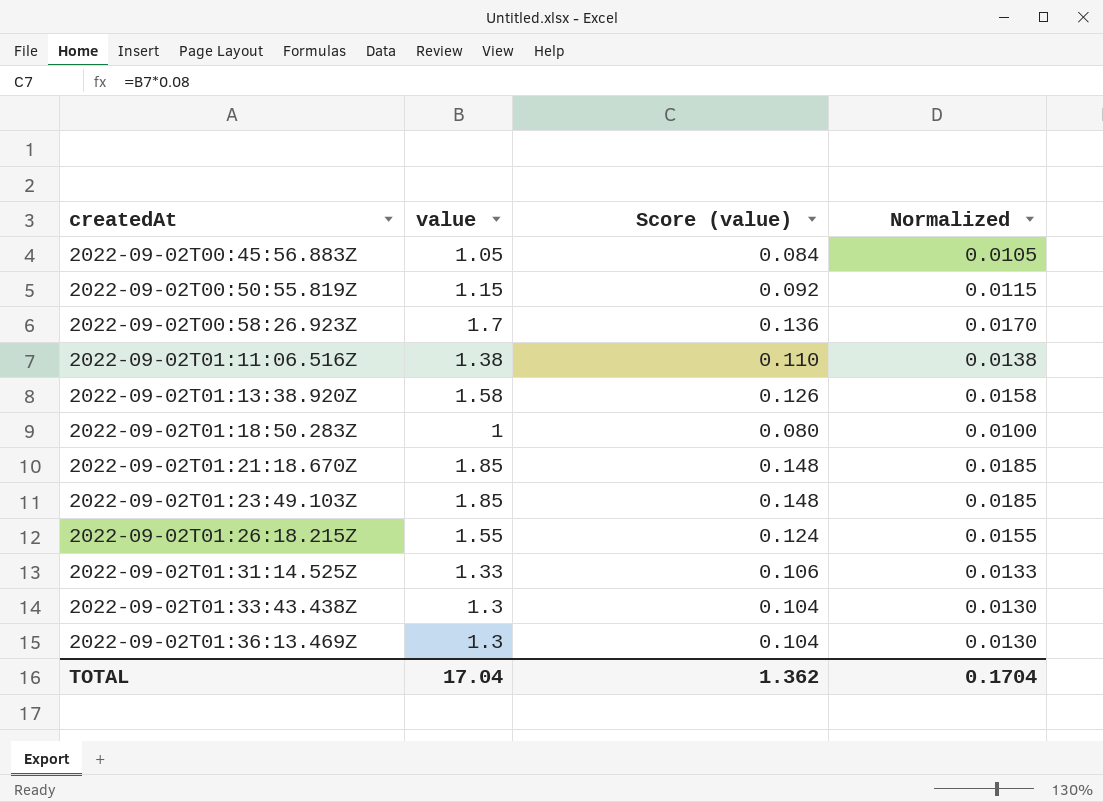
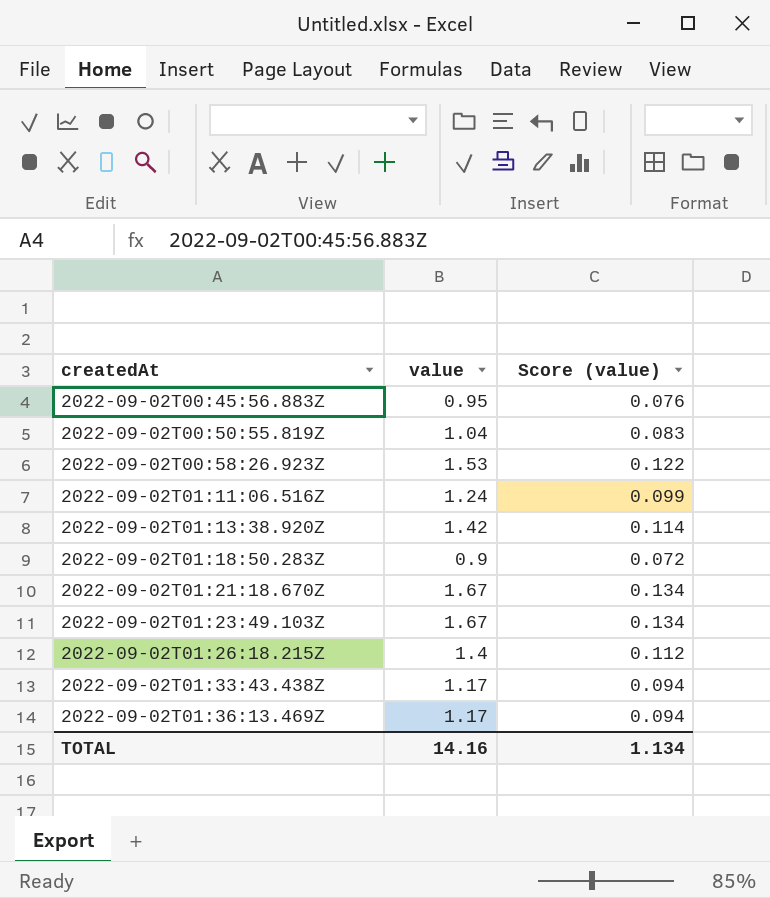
column Normalized | formula: [value] * 0.01 -> none
row 2022-09-02T01:31:14.525Z: 1.33 | 0.106 | 0.0133 -> none
2022-09-02T00:45:56.883Z | value: 1.05 -> 0.95
2022-09-02T00:45:56.883Z | Score (value): 0.084 -> 0.076
2022-09-02T00:50:55.819Z | value: 1.15 -> 1.04
2022-09-02T00:50:55.819Z | Score (value): 0.092 -> 0.083
2022-09-02T00:58:26.923Z | value: 1.7 -> 1.53
2022-09-02T00:58:26.923Z | Score (value): 0.136 -> 0.122
2022-09-02T01:11:06.516Z | value: 1.38 -> 1.24
2022-09-02T01:11:06.516Z | Score (value): 0.110 -> 0.099
2022-09-02T01:13:38.920Z | value: 1.58 -> 1.42
2022-09-02T01:13:38.920Z | Score (value): 0.126 -> 0.114
2022-09-02T01:18:50.283Z | value: 1 -> 0.9
2022-09-02T01:18:50.283Z | Score (value): 0.080 -> 0.072
2022-09-02T01:21:18.670Z | value: 1.85 -> 1.67
2022-09-02T01:21:18.670Z | Score (value): 0.148 -> 0.134
2022-09-02T01:23:49.103Z | value: 1.85 -> 1.67
2022-09-02T01:23:49.103Z | Score (value): 0.148 -> 0.134
2022-09-02T01:26:18.215Z | value: 1.55 -> 1.4
2022-09-02T01:26:18.215Z | Score (value): 0.124 -> 0.112
2022-09-02T01:33:43.438Z | value: 1.3 -> 1.17
2022-09-02T01:33:43.438Z | Score (value): 0.104 -> 0.094
2022-09-02T01:36:13.469Z | value: 1.3 -> 1.17
2022-09-02T01:36:13.469Z | Score (value): 0.104 -> 0.094
TOTAL | value: 17.04 -> 14.16
TOTAL | Score (value): 1.362 -> 1.134

